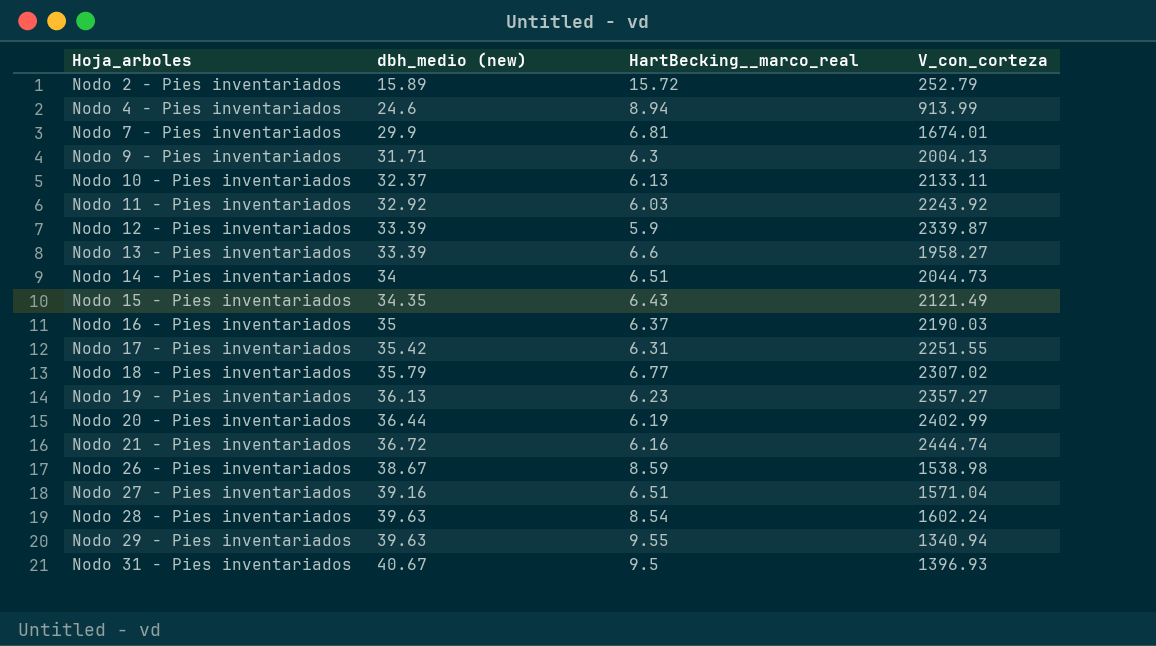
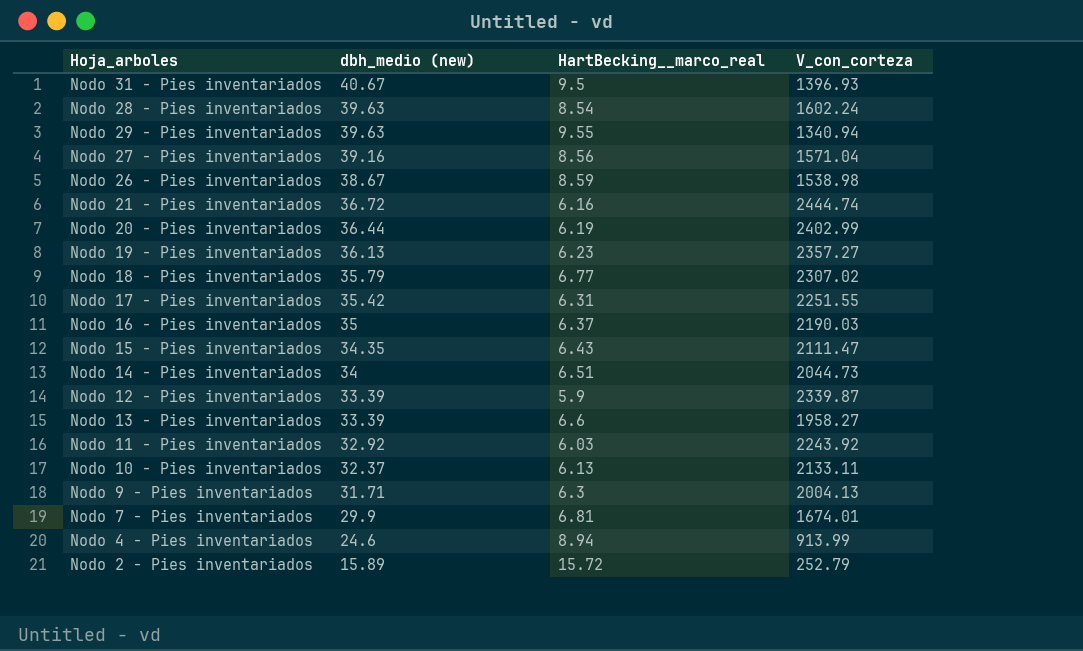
row order: Hoja_arboles ascending -> dbh_medio (new) descending
Nodo 27 - Pies inventariados | HartBecking__marco_real: 6.51 -> 8.56
Nodo 15 - Pies inventariados | V_con_corteza: 2121.49 -> 2111.47

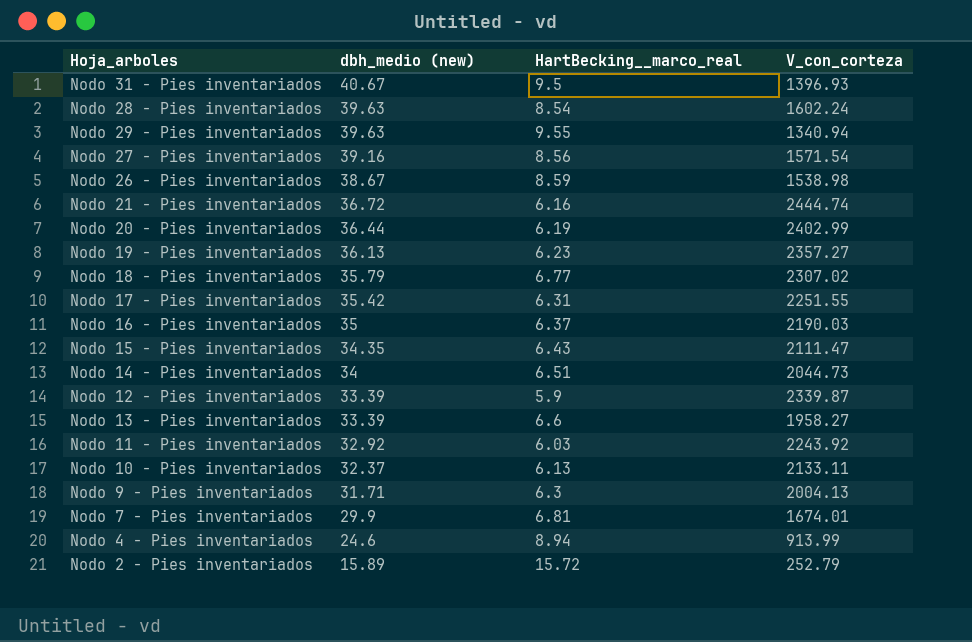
Nodo 27 - Pies inventariados | V_con_corteza: 1571.04 -> 1571.54

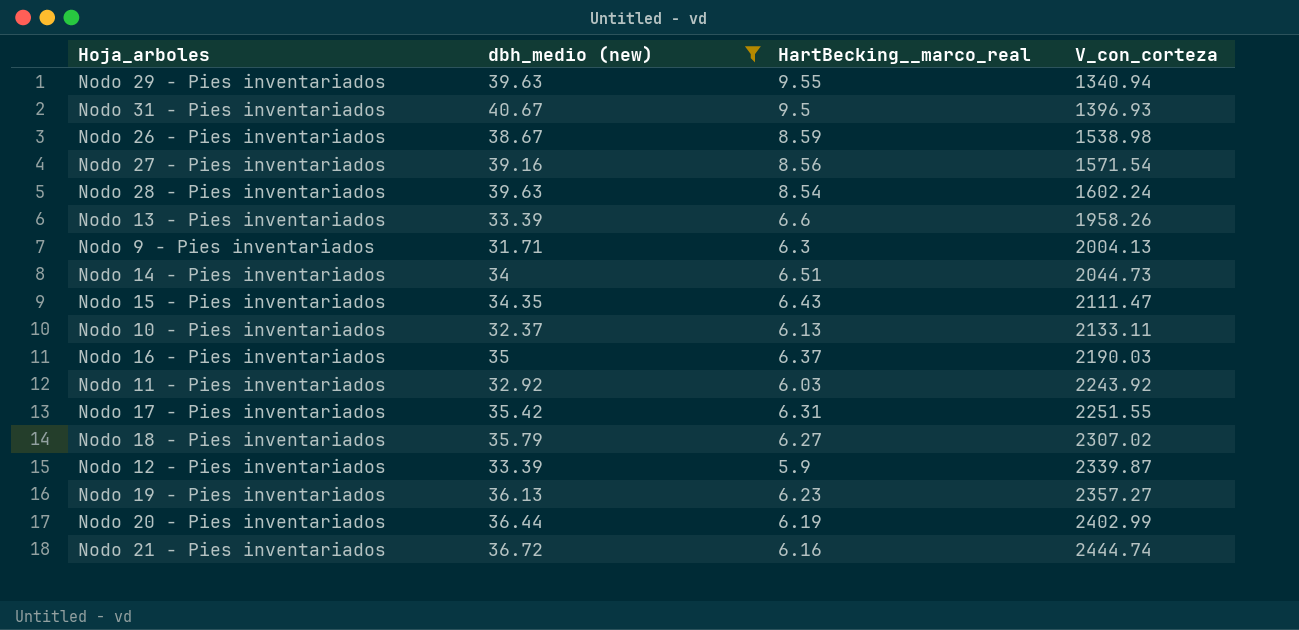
filter: none -> dbh_medio (new) >= 31.71
row order: dbh_medio (new) descending -> V_con_corteza ascending
Nodo 13 - Pies inventariados | V_con_corteza: 1958.27 -> 1958.26
Nodo 18 - Pies inventariados | HartBecking__marco_real: 6.77 -> 6.27

